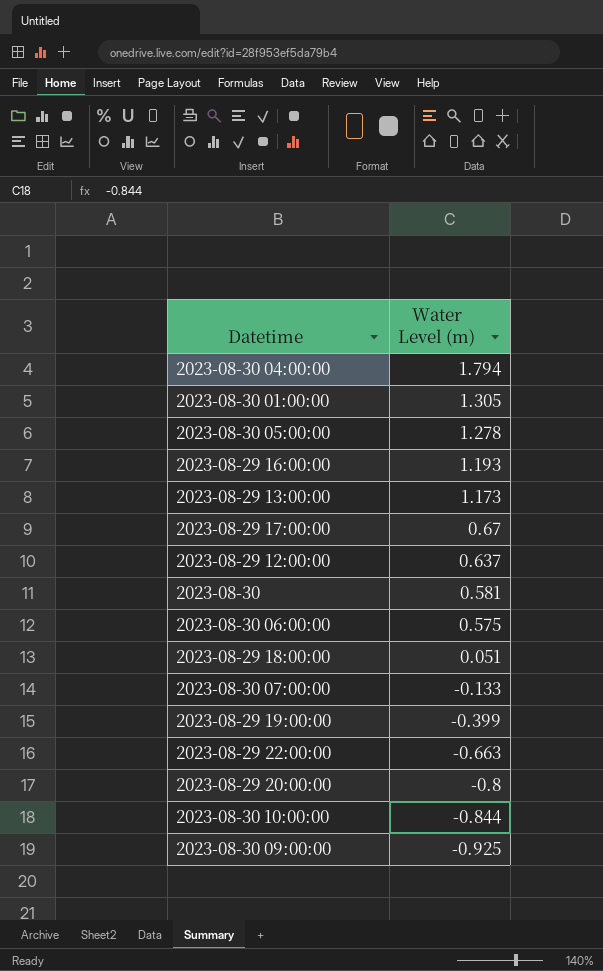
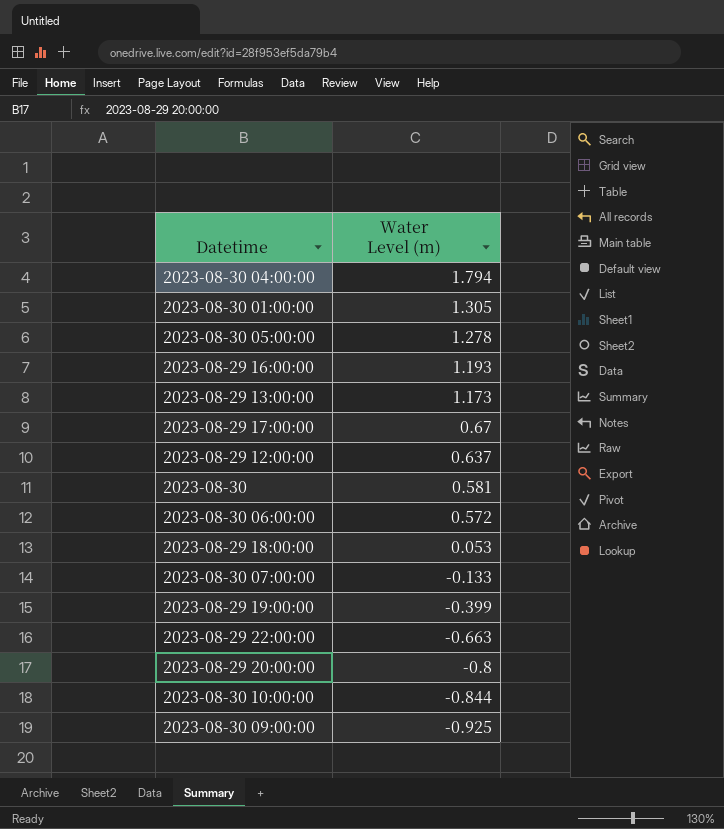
2023-08-30 06:00:00 | Water Level (m): 0.575 -> 0.572
2023-08-29 18:00:00 | Water Level (m): 0.051 -> 0.053

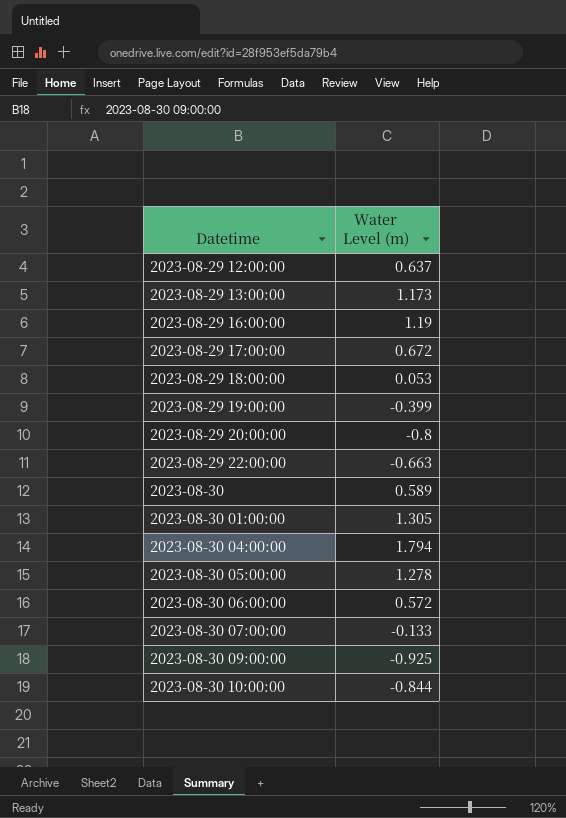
row order: Water Level (m) descending -> Datetime ascending
2023-08-29 16:00:00 | Water Level (m): 1.193 -> 1.19
2023-08-29 17:00:00 | Water Level (m): 0.67 -> 0.672
2023-08-30 | Water Level (m): 0.581 -> 0.589

